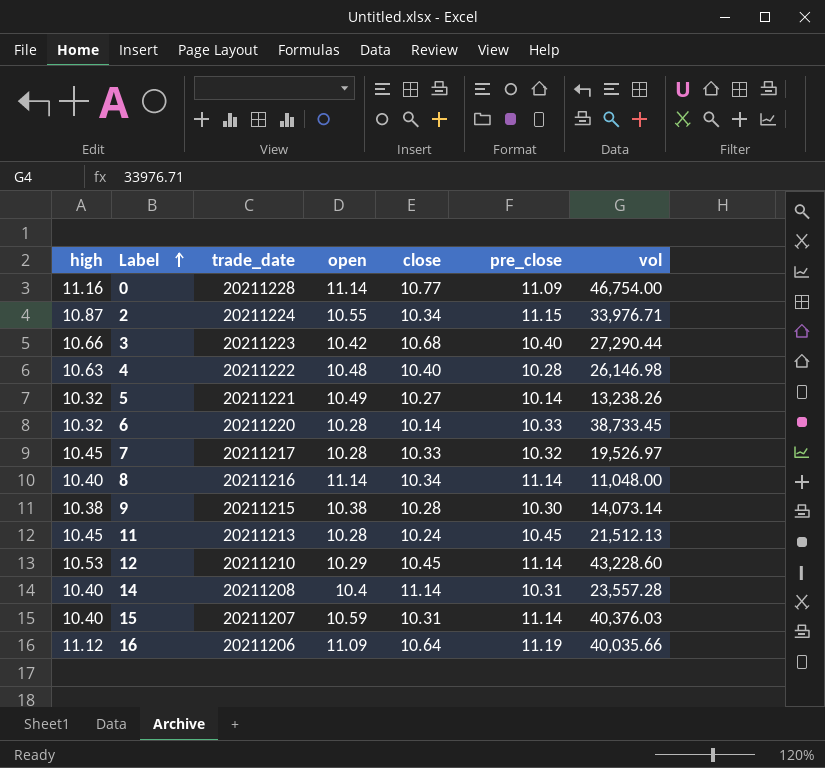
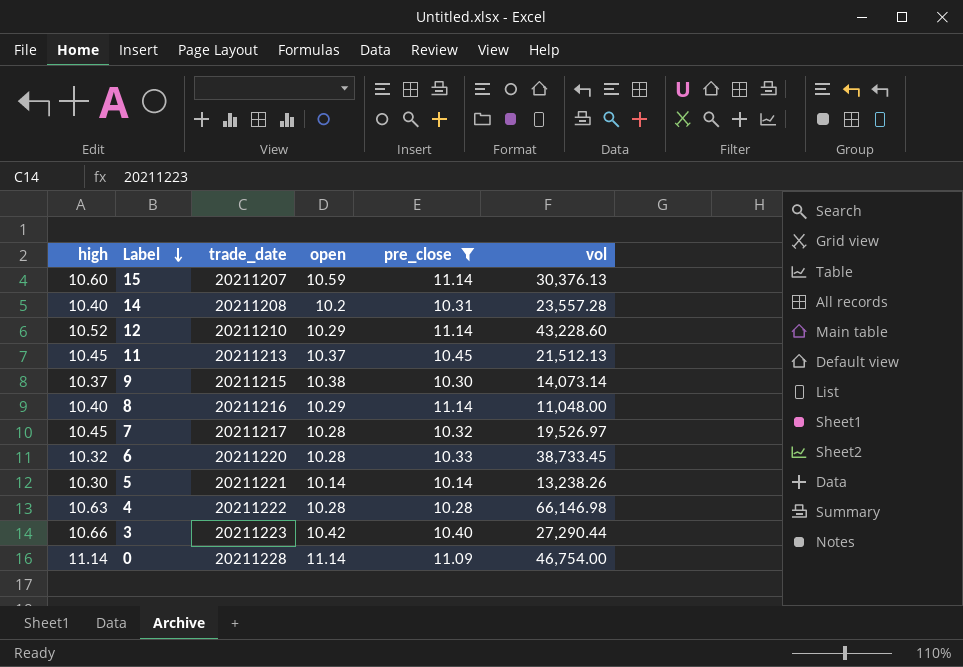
filter: none -> pre_close <= 11.14
row order: Label ascending -> Label descending
column close | position: 5 -> none
15 | high: 10.40 -> 10.60
15 | vol: 40,376.03 -> 30,376.13
14 | open: 10.4 -> 10.2
12 | high: 10.53 -> 10.52
11 | open: 10.28 -> 10.37
9 | high: 10.38 -> 10.37
8 | open: 11.14 -> 10.29
5 | high: 10.32 -> 10.30
5 | open: 10.49 -> 10.14
4 | open: 10.48 -> 10.28
4 | vol: 26,146.98 -> 66,146.98
0 | high: 11.16 -> 11.14

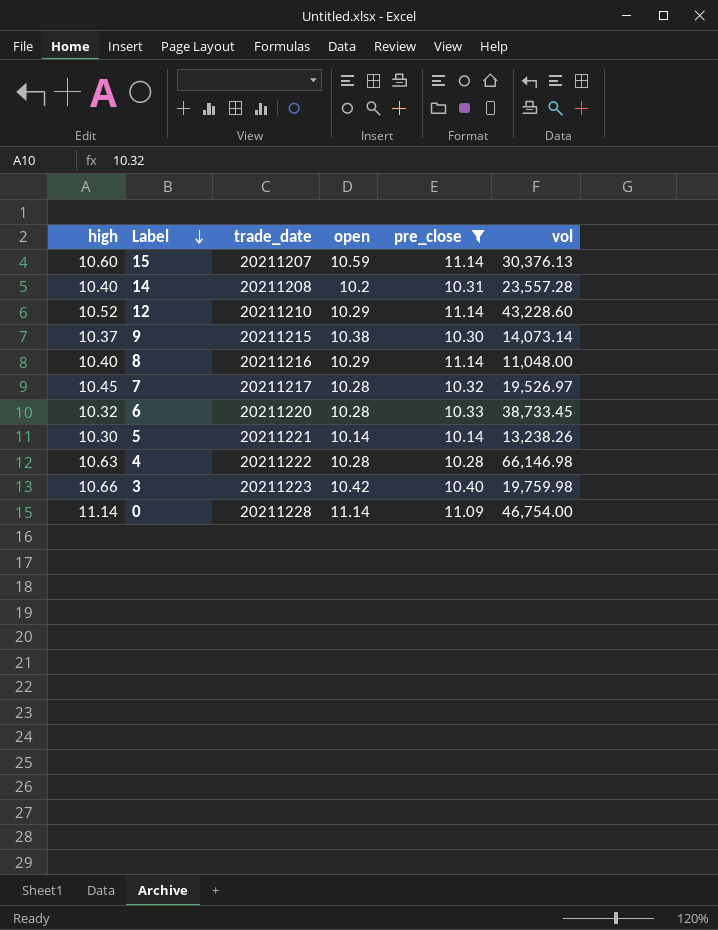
row 11: 10.45 | 20211213 | 10.37 | 10.45 | 21,512.13 -> none
3 | vol: 27,290.44 -> 19,759.98

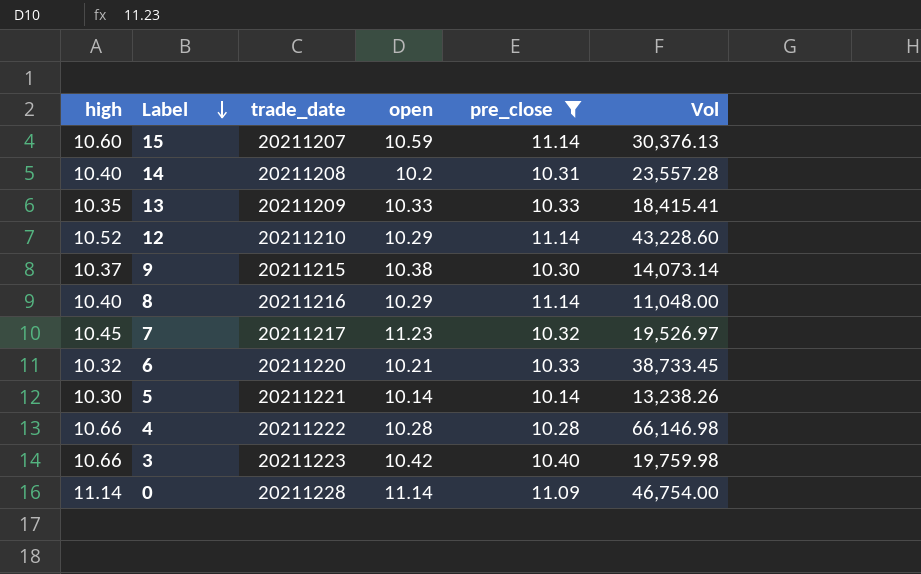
column name: vol -> Vol
row 13: none -> 10.35 | 20211209 | 10.33 | 10.33 | 18,415.41
7 | open: 10.28 -> 11.23
6 | open: 10.28 -> 10.21
4 | high: 10.63 -> 10.66

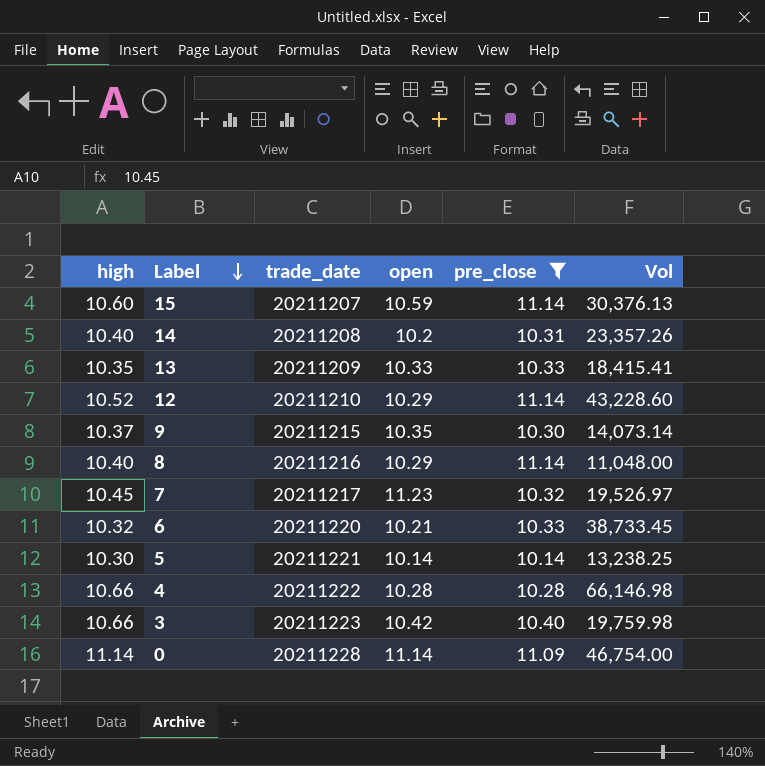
14 | Vol: 23,557.28 -> 23,357.26
9 | open: 10.38 -> 10.35
5 | Vol: 13,238.26 -> 13,238.25

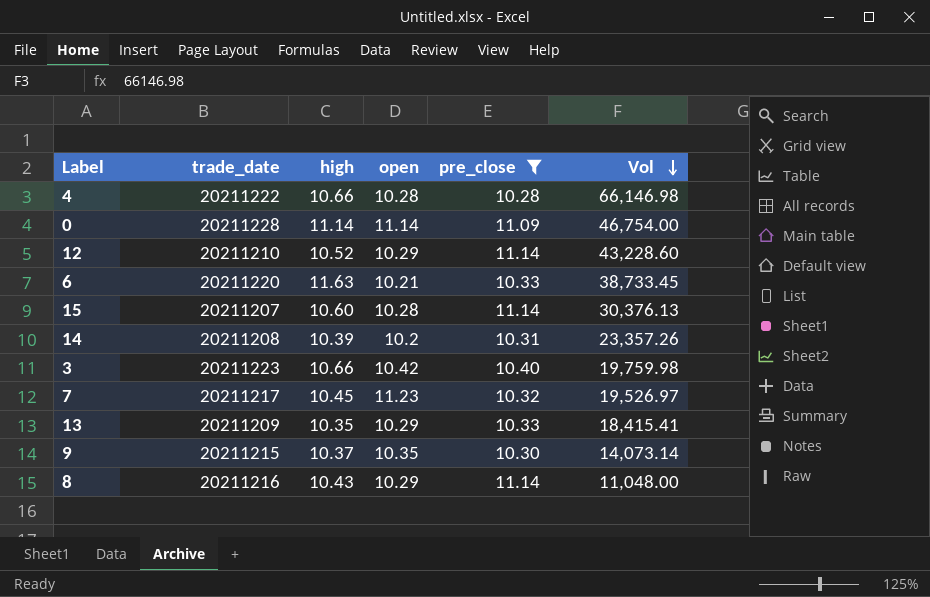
row order: Label descending -> Vol descending
column high | position: 1 -> 3
row 5: 10.30 | 20211221 | 10.14 | 10.14 | 13,238.25 -> none
6 | high: 10.32 -> 11.63
15 | open: 10.59 -> 10.28
14 | high: 10.40 -> 10.39
13 | open: 10.33 -> 10.29
8 | high: 10.40 -> 10.43

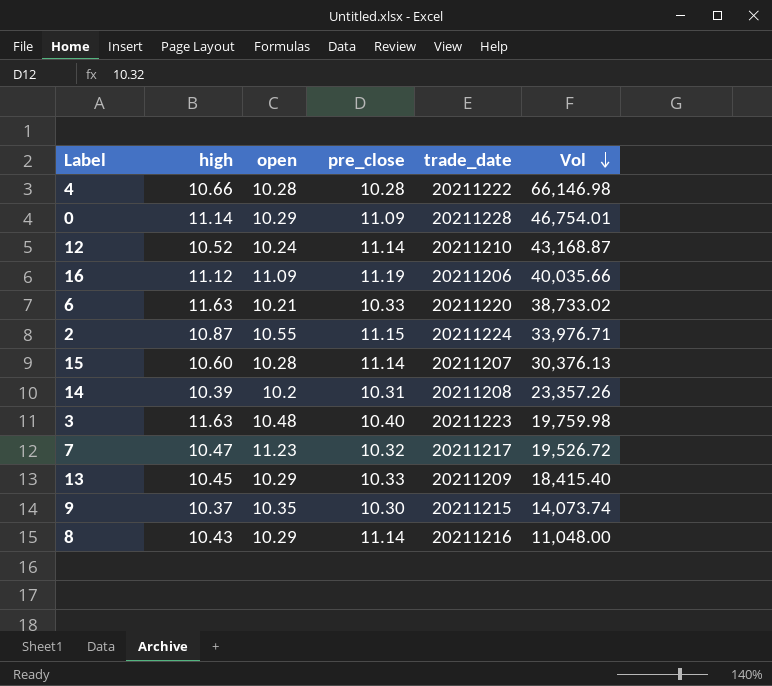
filter: pre_close <= 11.14 -> none
column trade_date | position: 2 -> 5
0 | open: 11.14 -> 10.29
0 | Vol: 46,754.00 -> 46,754.01
12 | open: 10.29 -> 10.24
12 | Vol: 43,228.60 -> 43,168.87
6 | Vol: 38,733.45 -> 38,733.02
3 | high: 10.66 -> 11.63
3 | open: 10.42 -> 10.48
7 | high: 10.45 -> 10.47
7 | Vol: 19,526.97 -> 19,526.72
13 | high: 10.35 -> 10.45
13 | Vol: 18,415.41 -> 18,415.40
9 | Vol: 14,073.14 -> 14,073.74

